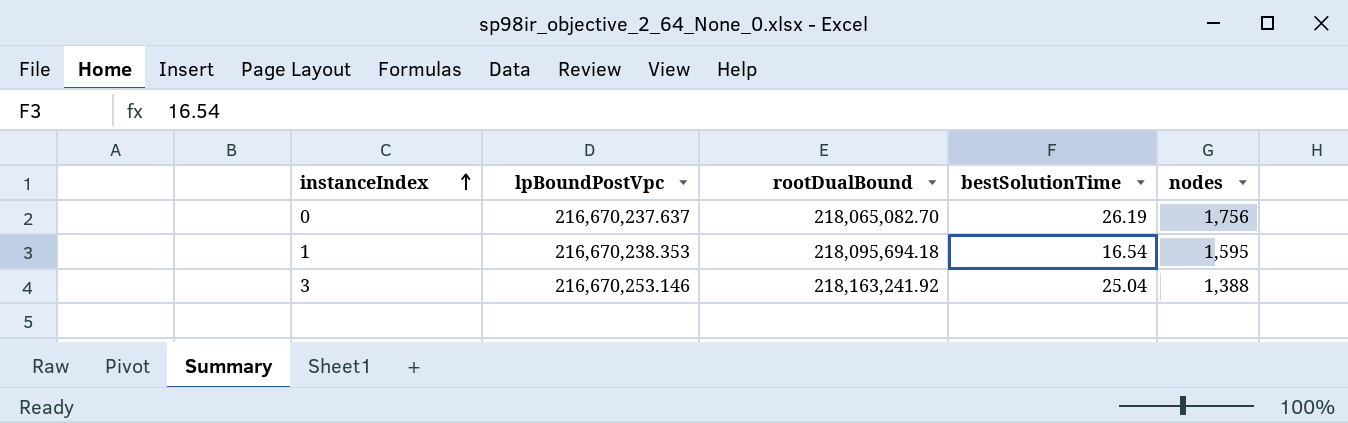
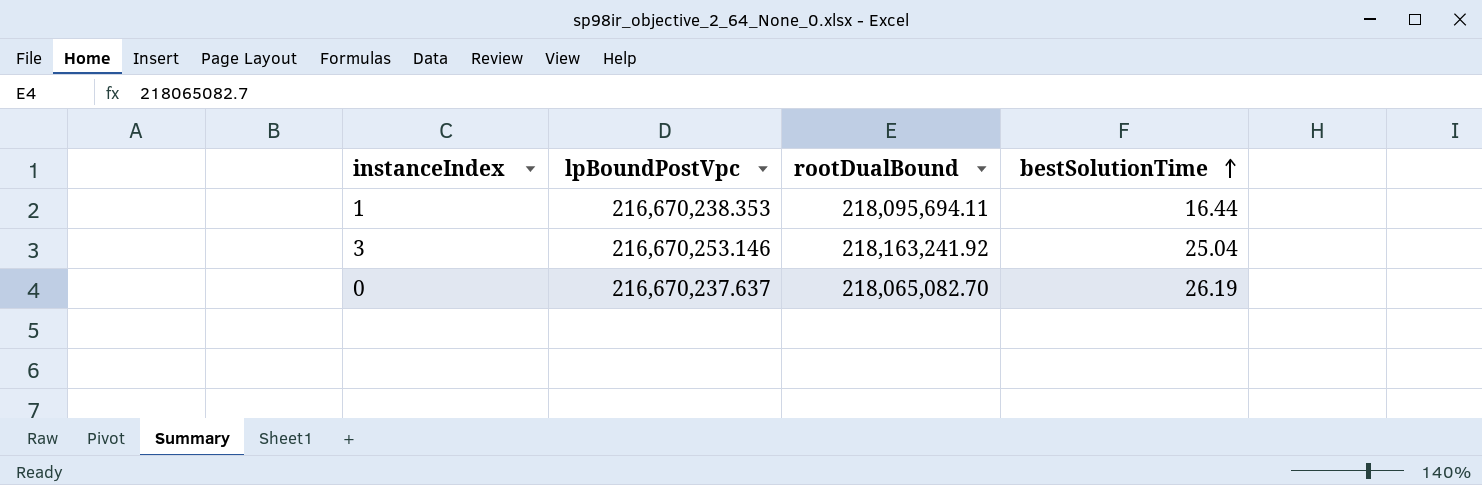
row order: instanceIndex ascending -> bestSolutionTime ascending
column nodes | position: 5 -> none
1 | rootDualBound: 218,095,694.18 -> 218,095,694.11
1 | bestSolutionTime: 16.54 -> 16.44

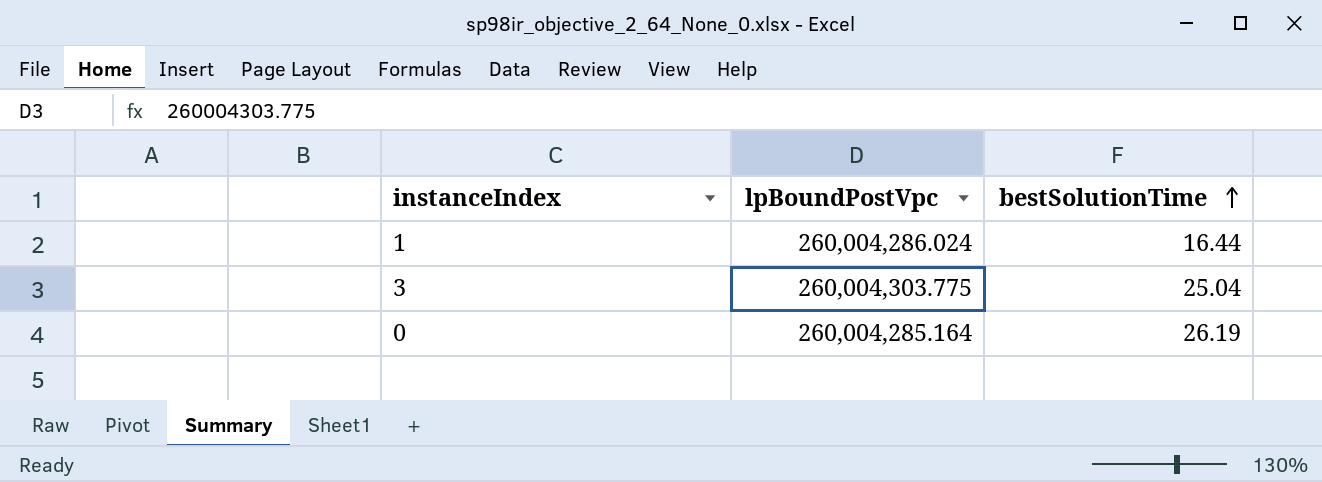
column rootDualBound | position: 3 -> none
1 | lpBoundPostVpc: 216,670,238.353 -> 260,004,286.024
3 | lpBoundPostVpc: 216,670,253.146 -> 260,004,303.775
0 | lpBoundPostVpc: 216,670,237.637 -> 260,004,285.164

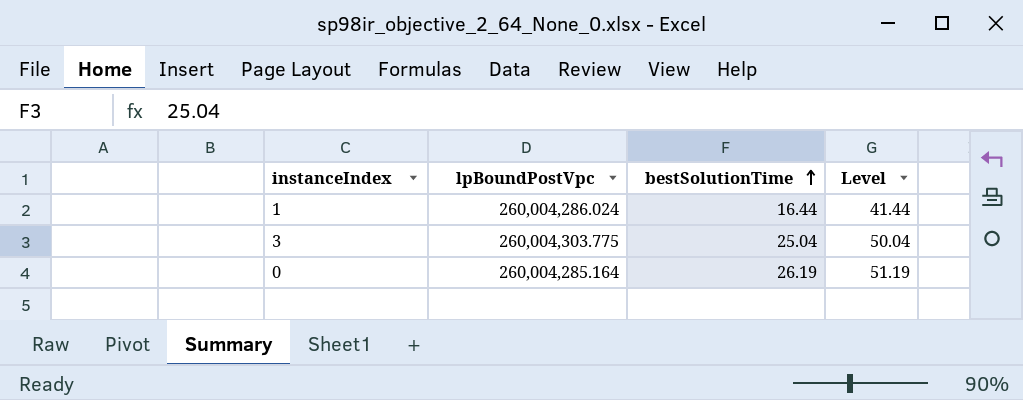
column Level | formula: none -> [bestSolutionTime] + 25

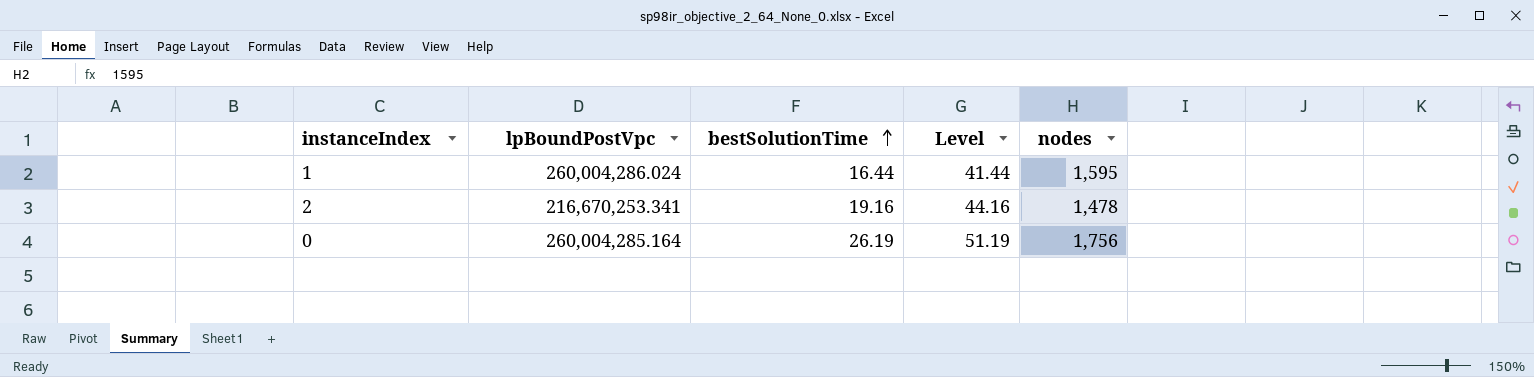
column nodes | position: none -> 5
row 3: 260,004,303.775 | 25.04 | 50.04 -> none
row 2: none -> 216,670,253.341 | 19.16 | 44.16 | 1,478

